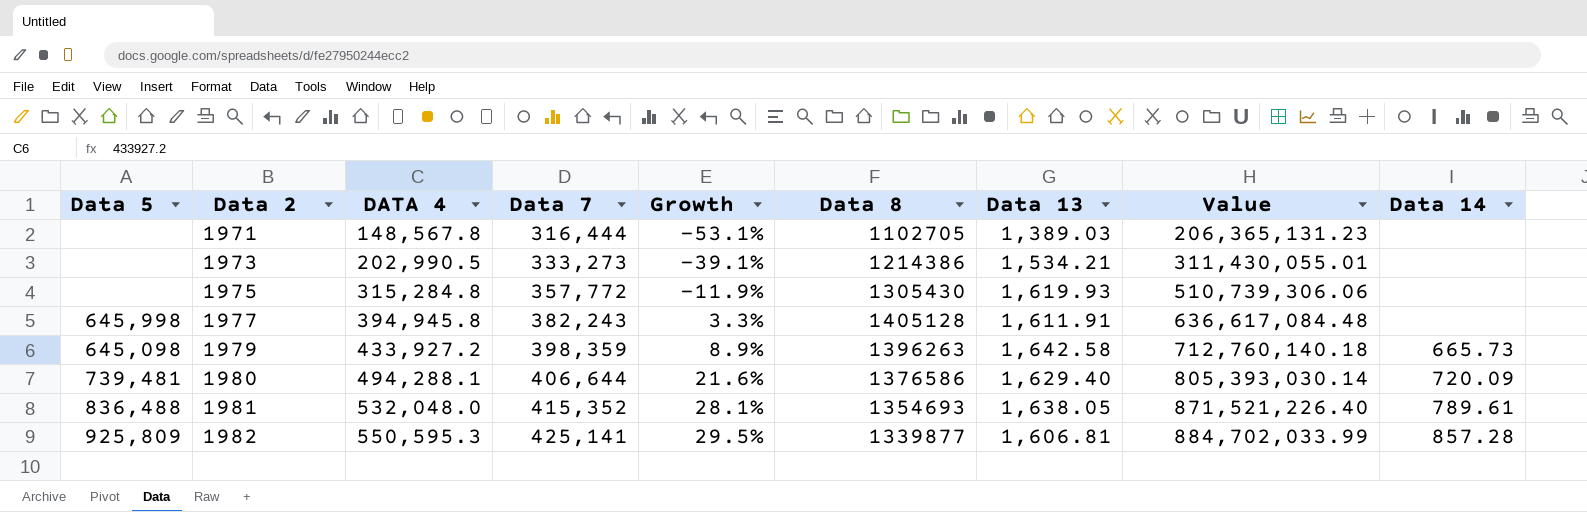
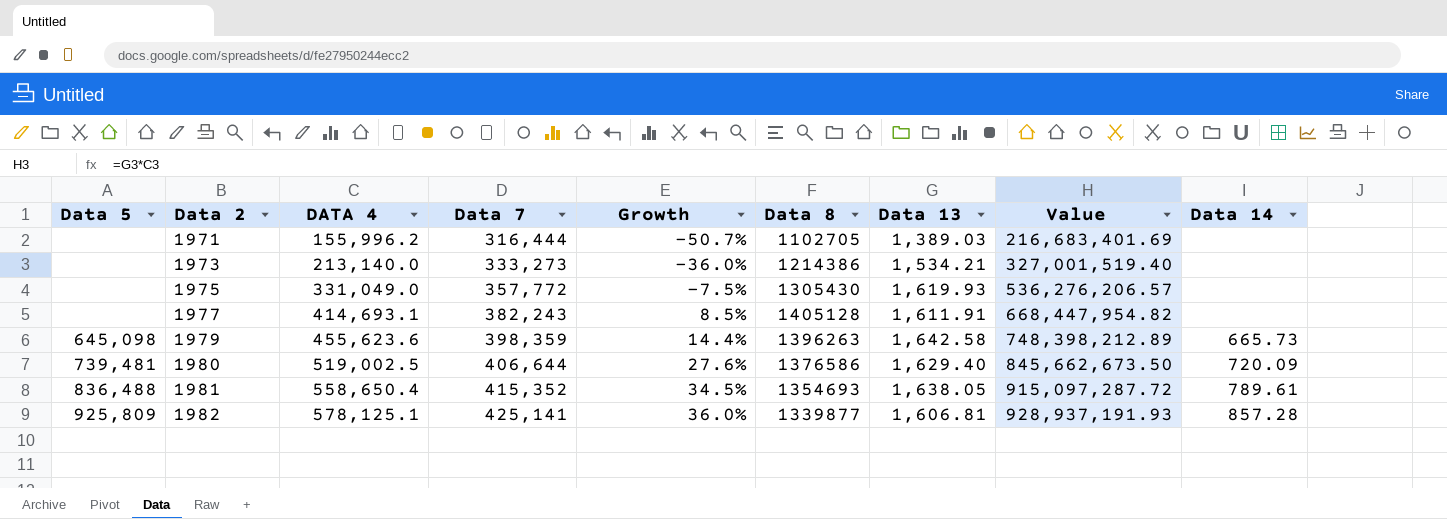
1971 | DATA 4: 148,567.8 -> 155,996.2
1971 | Growth: -53.1% -> -50.7%
1971 | Value: 206,365,131.23 -> 216,683,401.69
1973 | DATA 4: 202,990.5 -> 213,140.0
1973 | Growth: -39.1% -> -36.0%
1973 | Value: 311,430,055.01 -> 327,001,519.40
1975 | DATA 4: 315,284.8 -> 331,049.0
1975 | Growth: -11.9% -> -7.5%
1975 | Value: 510,739,306.06 -> 536,276,206.57
1977 | Data 5: 645,998 -> none
1977 | DATA 4: 394,945.8 -> 414,693.1
1977 | Growth: 3.3% -> 8.5%
1977 | Value: 636,617,084.48 -> 668,447,954.82
1979 | DATA 4: 433,927.2 -> 455,623.6
1979 | Growth: 8.9% -> 14.4%
1979 | Value: 712,760,140.18 -> 748,398,212.89
1980 | DATA 4: 494,288.1 -> 519,002.5
1980 | Growth: 21.6% -> 27.6%
1980 | Value: 805,393,030.14 -> 845,662,673.50
1981 | DATA 4: 532,048.0 -> 558,650.4
1981 | Growth: 28.1% -> 34.5%
1981 | Value: 871,521,226.40 -> 915,097,287.72
1982 | DATA 4: 550,595.3 -> 578,125.1
1982 | Growth: 29.5% -> 36.0%
1982 | Value: 884,702,033.99 -> 928,937,191.93

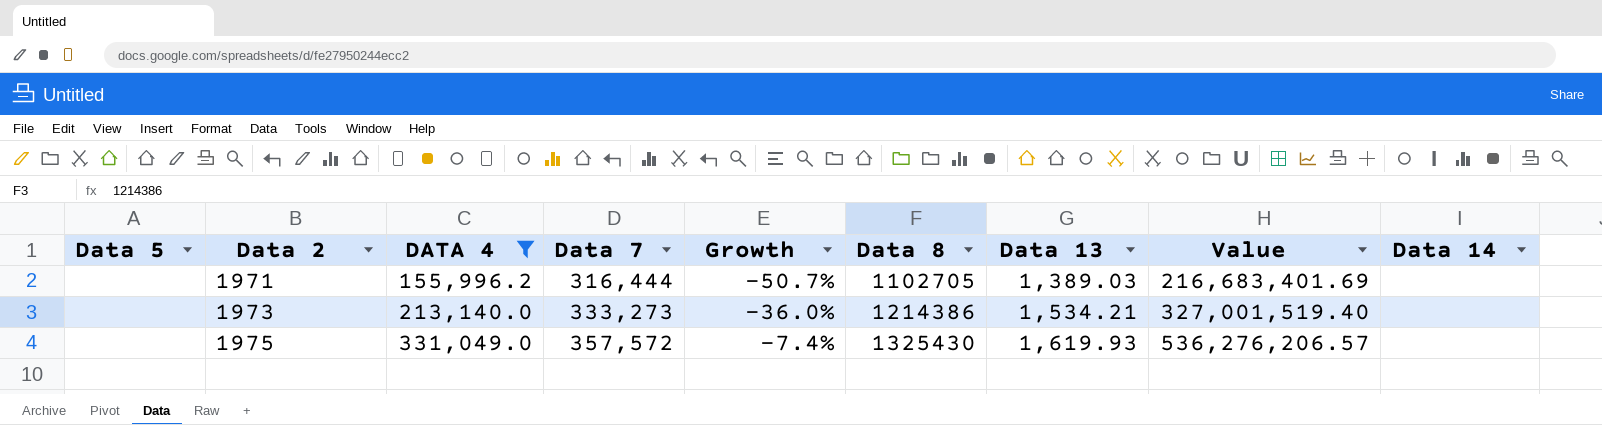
filter: none -> DATA 4 <= 331,049.0
1975 | Data 7: 357,772 -> 357,572
1975 | Growth: -7.5% -> -7.4%
1975 | Data 8: 1305430 -> 1325430

